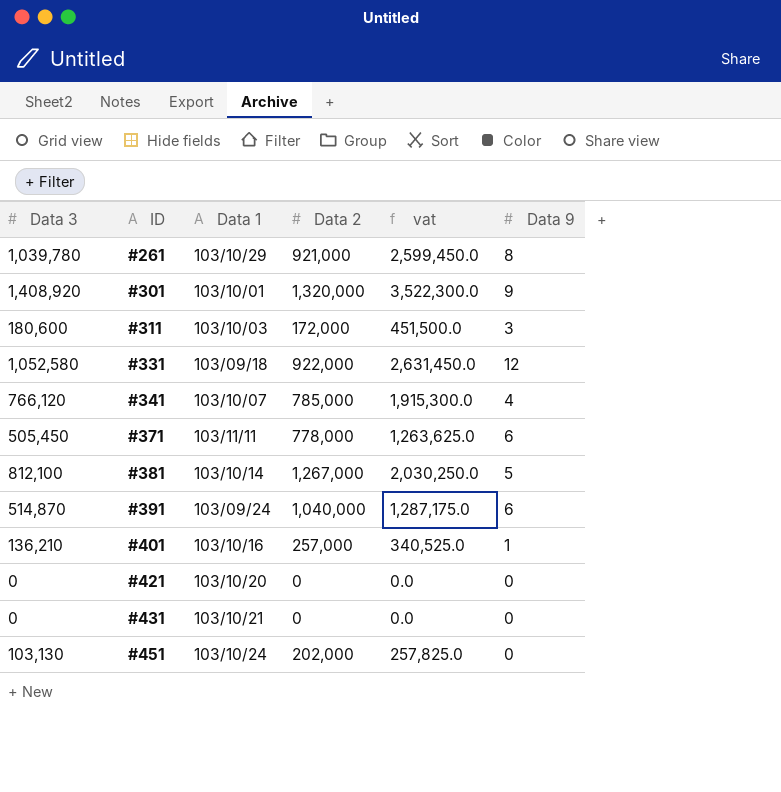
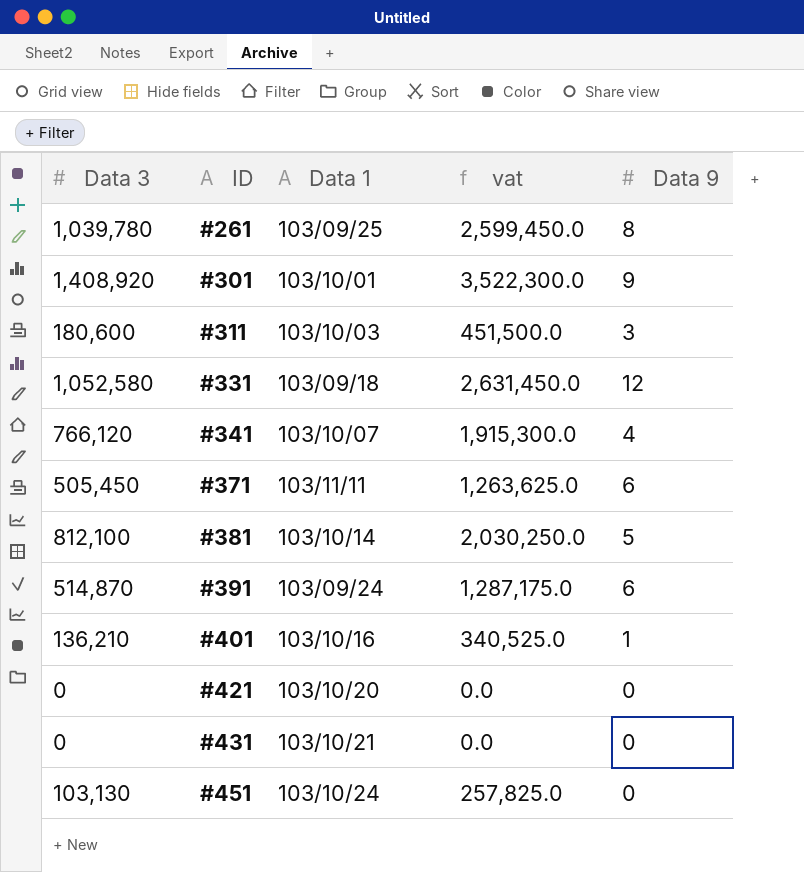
column Data 2 | position: 4 -> none
#261 | Data 1: 103/10/29 -> 103/09/25

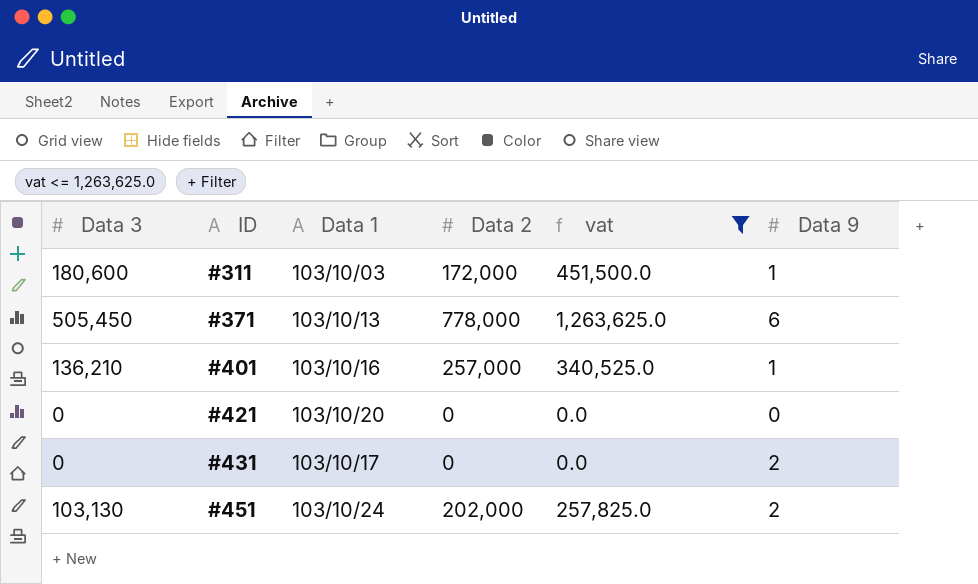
filter: none -> vat <= 1,263,625.0
column Data 2 | position: none -> 4
#311 | Data 9: 3 -> 1
#371 | Data 1: 103/11/11 -> 103/10/13
#431 | Data 1: 103/10/21 -> 103/10/17
#431 | Data 9: 0 -> 2
#451 | Data 9: 0 -> 2

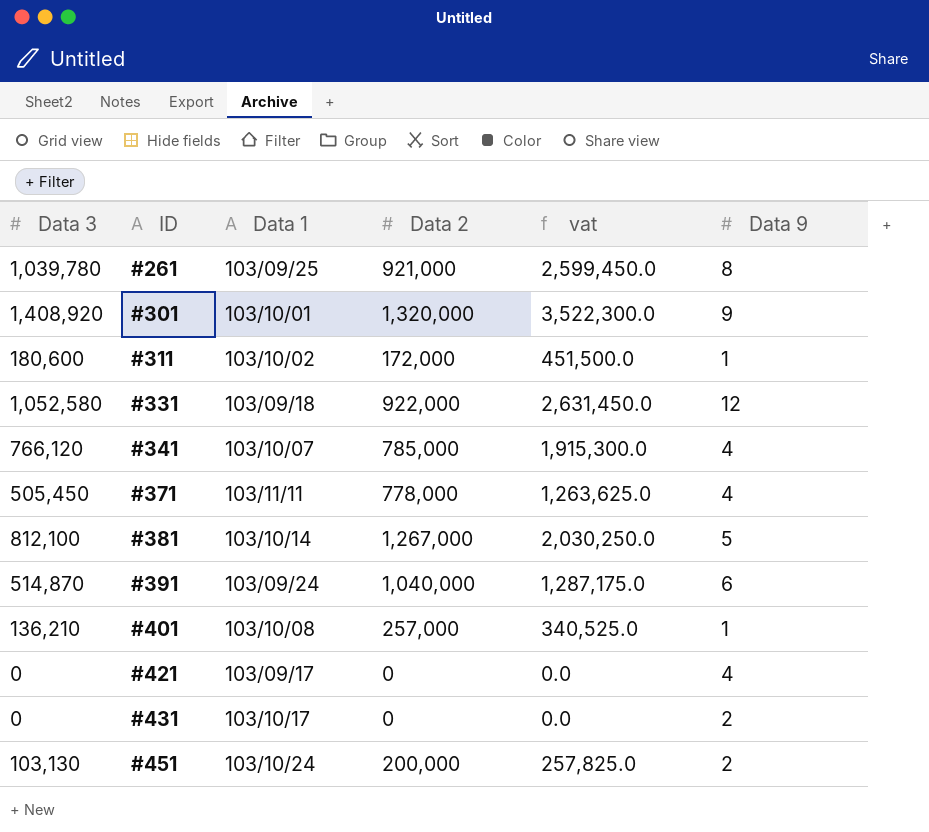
filter: vat <= 1,263,625.0 -> none
#311 | Data 1: 103/10/03 -> 103/10/02
#371 | Data 1: 103/10/13 -> 103/11/11
#371 | Data 9: 6 -> 4
#401 | Data 1: 103/10/16 -> 103/10/08
#421 | Data 1: 103/10/20 -> 103/09/17
#421 | Data 9: 0 -> 4
#451 | Data 2: 202,000 -> 200,000

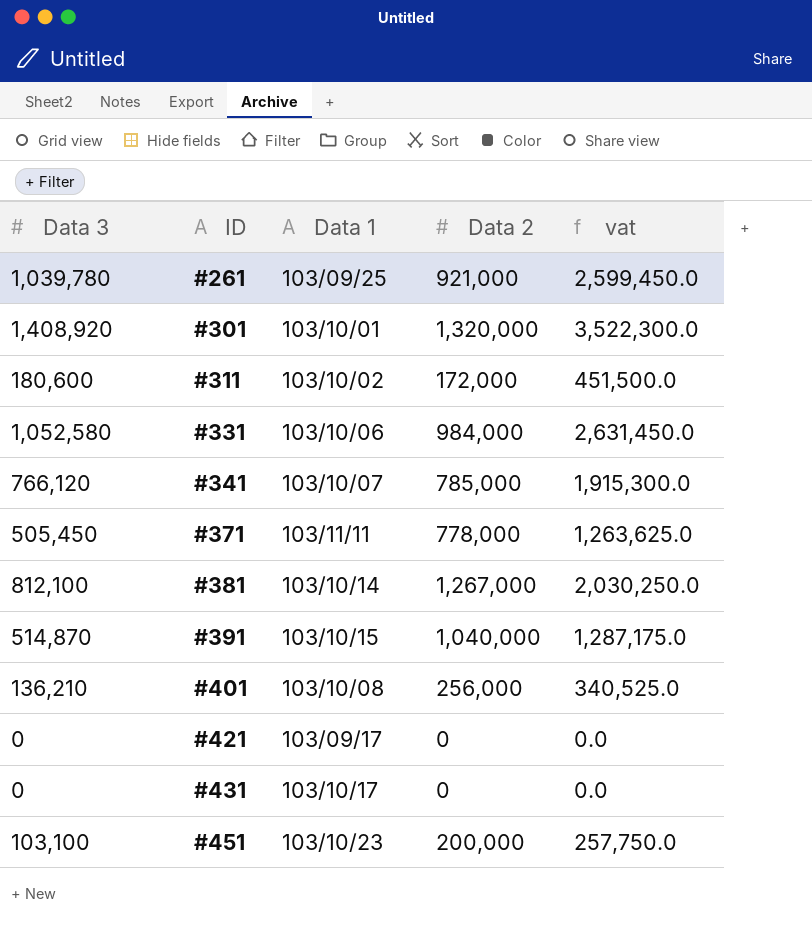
column Data 9 | position: 6 -> none
#331 | Data 1: 103/09/18 -> 103/10/06
#331 | Data 2: 922,000 -> 984,000
#391 | Data 1: 103/09/24 -> 103/10/15
#401 | Data 2: 257,000 -> 256,000
#451 | Data 3: 103,130 -> 103,100
#451 | Data 1: 103/10/24 -> 103/10/23
#451 | vat: 257,825.0 -> 257,750.0

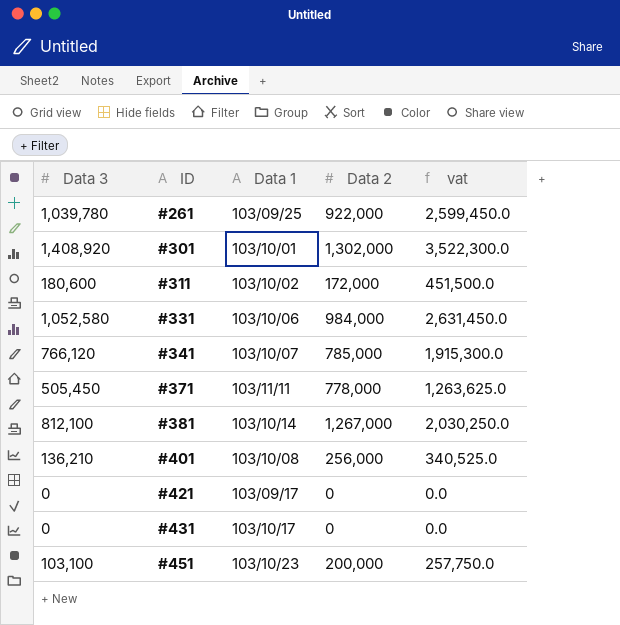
row #391: 514,870 | 103/10/15 | 1,040,000 | 1,287,175.0 -> none
#261 | Data 2: 921,000 -> 922,000
#301 | Data 2: 1,320,000 -> 1,302,000

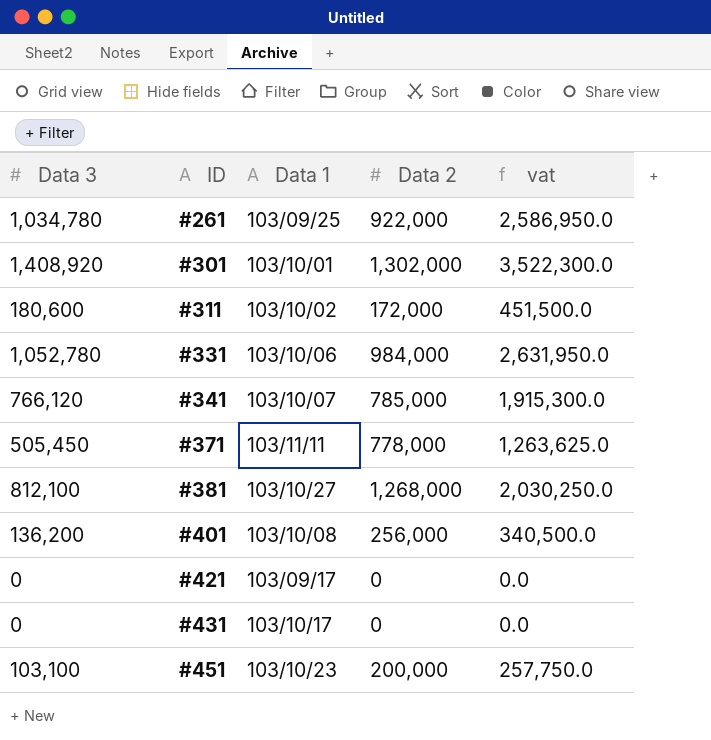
#261 | Data 3: 1,039,780 -> 1,034,780
#261 | vat: 2,599,450.0 -> 2,586,950.0
#331 | Data 3: 1,052,580 -> 1,052,780
#331 | vat: 2,631,450.0 -> 2,631,950.0
#381 | Data 1: 103/10/14 -> 103/10/27
#381 | Data 2: 1,267,000 -> 1,268,000
#401 | Data 3: 136,210 -> 136,200
#401 | vat: 340,525.0 -> 340,500.0

